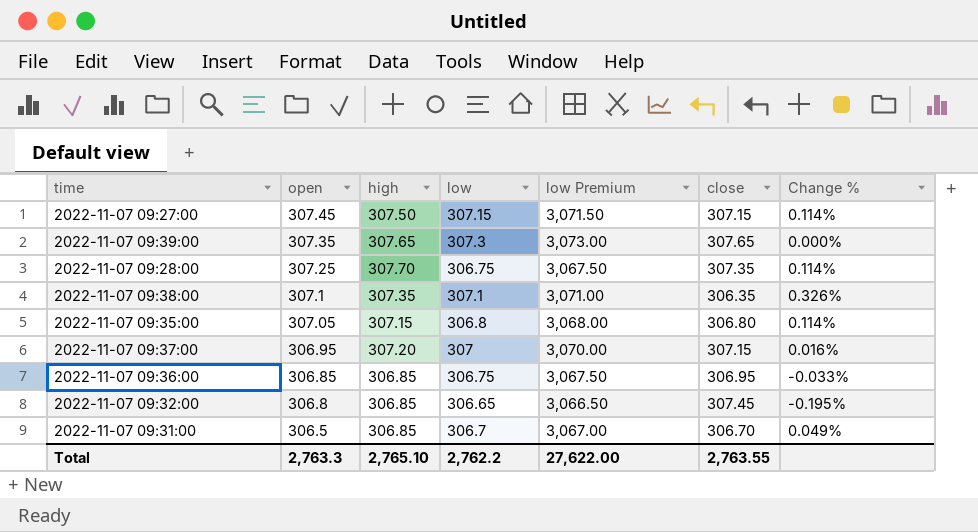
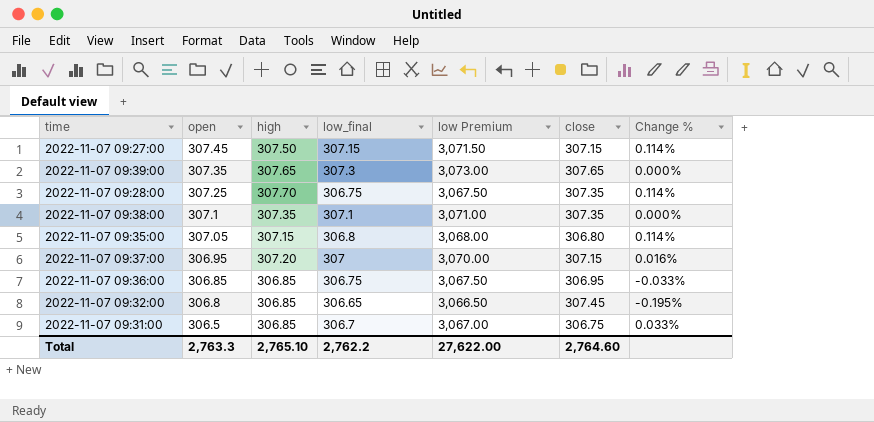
column name: low -> low_final
2022-11-07 09:38:00 | close: 306.35 -> 307.35
2022-11-07 09:38:00 | Change %: 0.326% -> 0.000%
2022-11-07 09:31:00 | close: 306.70 -> 306.75
2022-11-07 09:31:00 | Change %: 0.049% -> 0.033%
Total | close: 2,763.55 -> 2,764.60

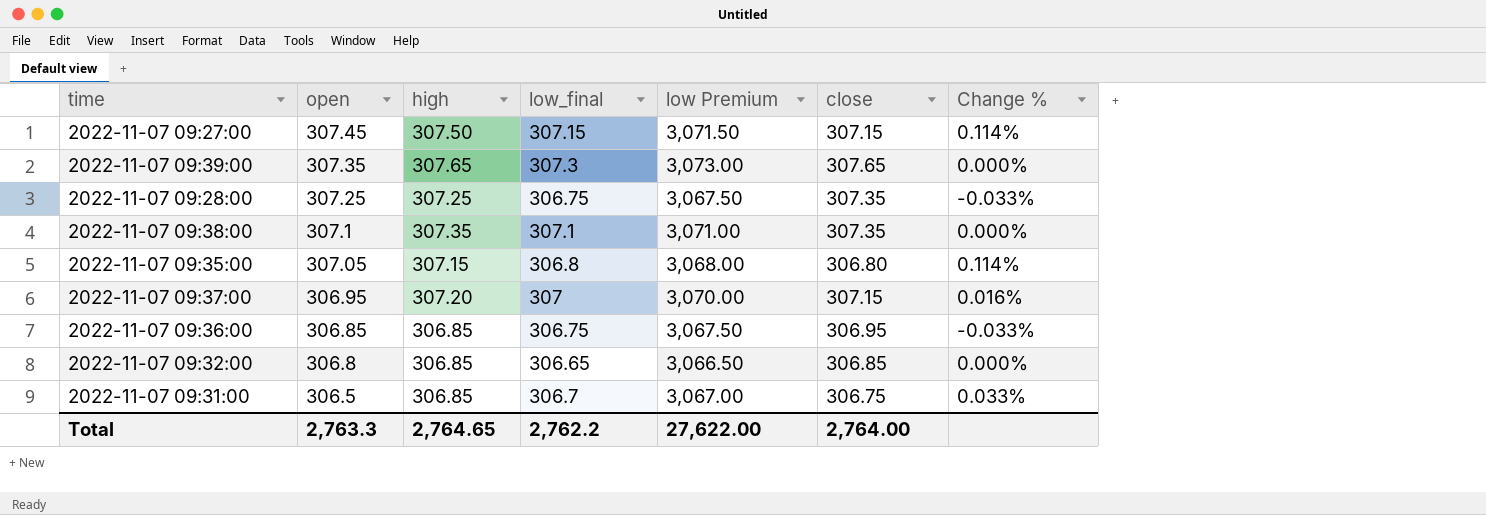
2022-11-07 09:28:00 | high: 307.70 -> 307.25
2022-11-07 09:28:00 | Change %: 0.114% -> -0.033%
2022-11-07 09:32:00 | close: 307.45 -> 306.85
2022-11-07 09:32:00 | Change %: -0.195% -> 0.000%
Total | high: 2,765.10 -> 2,764.65
Total | close: 2,764.60 -> 2,764.00

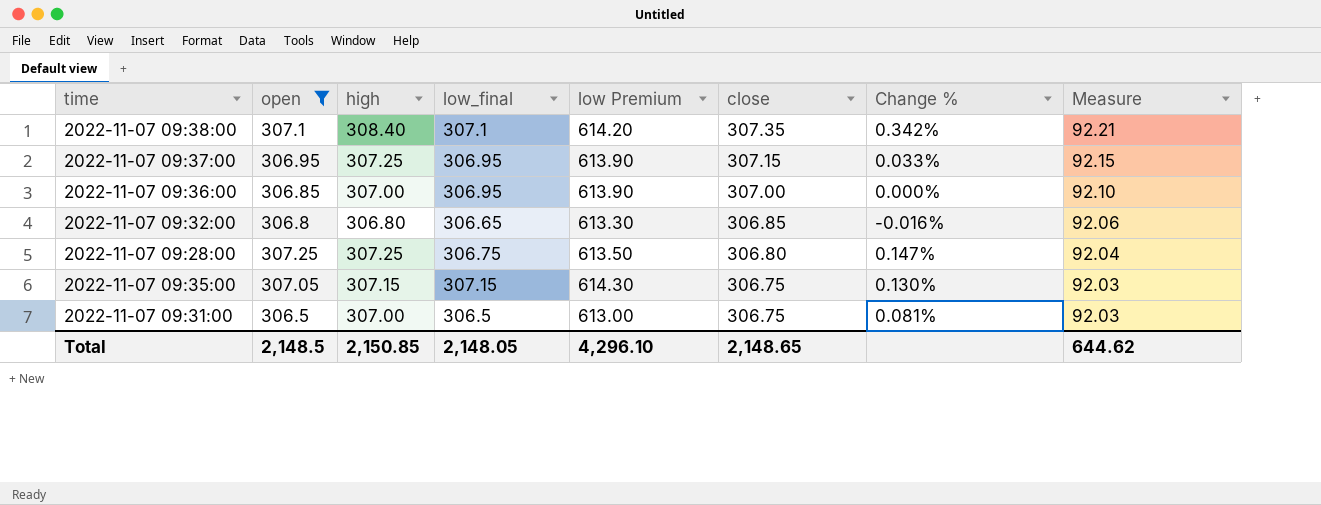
filter: none -> open <= 307.25
row order: open descending -> close descending
column low Premium | formula: [low_final] * 10 -> [low_final] * 2
column Measure | formula: none -> [close] * 0.3
2022-11-07 09:38:00 | high: 307.35 -> 308.40
2022-11-07 09:38:00 | Change %: 0.000% -> 0.342%
2022-11-07 09:37:00 | high: 307.20 -> 307.25
2022-11-07 09:37:00 | low_final: 307 -> 306.95
2022-11-07 09:37:00 | Change %: 0.016% -> 0.033%
2022-11-07 09:36:00 | high: 306.85 -> 307.00
2022-11-07 09:36:00 | low_final: 306.75 -> 306.95
2022-11-07 09:36:00 | close: 306.95 -> 307.00
2022-11-07 09:36:00 | Change %: -0.033% -> 0.000%
2022-11-07 09:32:00 | high: 306.85 -> 306.80
2022-11-07 09:32:00 | Change %: 0.000% -> -0.016%
2022-11-07 09:28:00 | close: 307.35 -> 306.80
2022-11-07 09:28:00 | Change %: -0.033% -> 0.147%
2022-11-07 09:35:00 | low_final: 306.8 -> 307.15
2022-11-07 09:35:00 | close: 306.80 -> 306.75
2022-11-07 09:35:00 | Change %: 0.114% -> 0.130%
2022-11-07 09:31:00 | high: 306.85 -> 307.00
2022-11-07 09:31:00 | low_final: 306.7 -> 306.5
2022-11-07 09:31:00 | Change %: 0.033% -> 0.081%
Total | open: 2,763.3 -> 2,148.5
Total | high: 2,764.65 -> 2,150.85
Total | low_final: 2,762.2 -> 2,148.05
Total | low Premium: 27,622.00 -> 4,296.10
Total | close: 2,764.00 -> 2,148.65

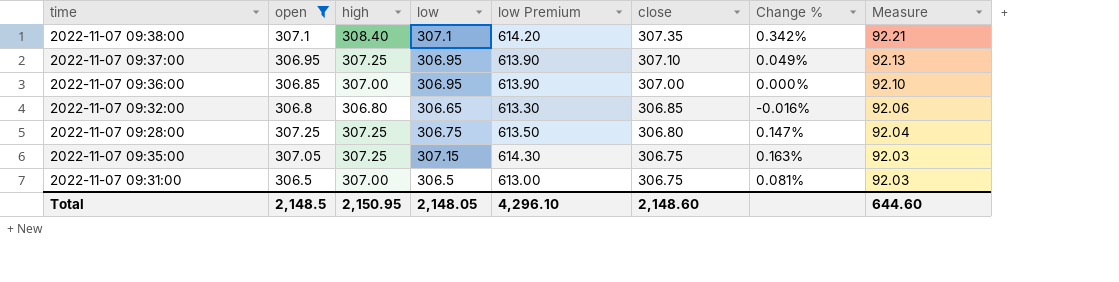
column name: low_final -> low
2022-11-07 09:37:00 | close: 307.15 -> 307.10
2022-11-07 09:37:00 | Change %: 0.033% -> 0.049%
2022-11-07 09:37:00 | Measure: 92.15 -> 92.13
2022-11-07 09:35:00 | high: 307.15 -> 307.25
2022-11-07 09:35:00 | Change %: 0.130% -> 0.163%
Total | high: 2,150.85 -> 2,150.95
Total | close: 2,148.65 -> 2,148.60
Total | Measure: 644.62 -> 644.60

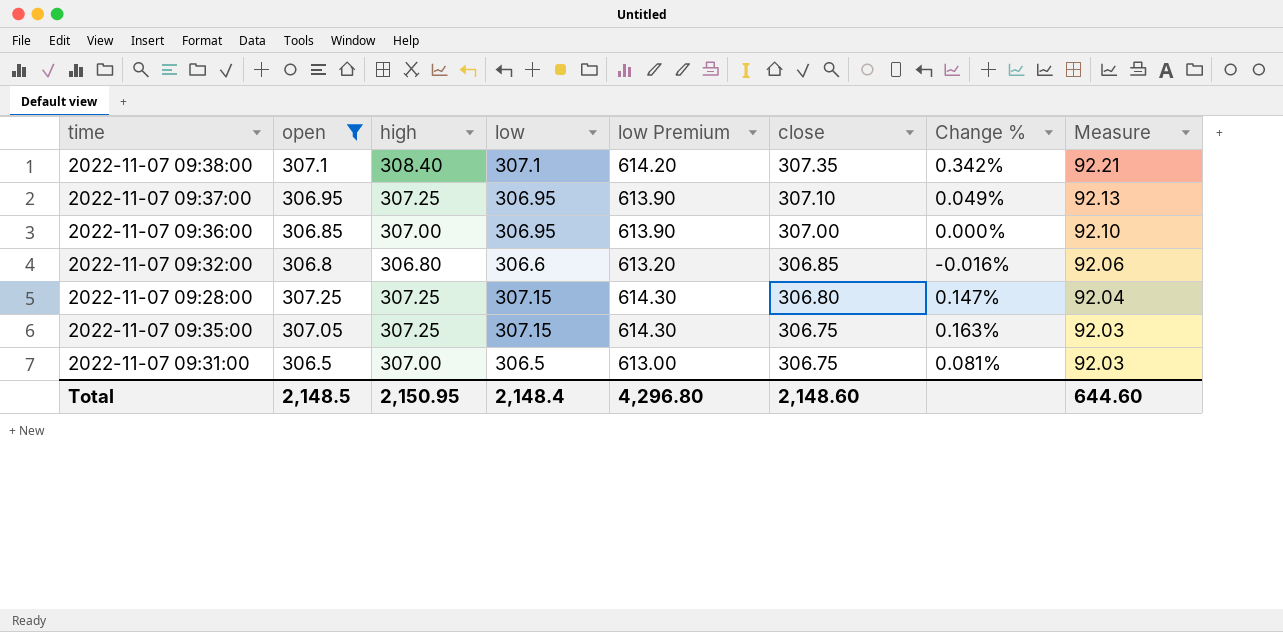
2022-11-07 09:32:00 | low: 306.65 -> 306.6
2022-11-07 09:32:00 | low Premium: 613.30 -> 613.20
2022-11-07 09:28:00 | low: 306.75 -> 307.15
2022-11-07 09:28:00 | low Premium: 613.50 -> 614.30
Total | low: 2,148.05 -> 2,148.4
Total | low Premium: 4,296.10 -> 4,296.80

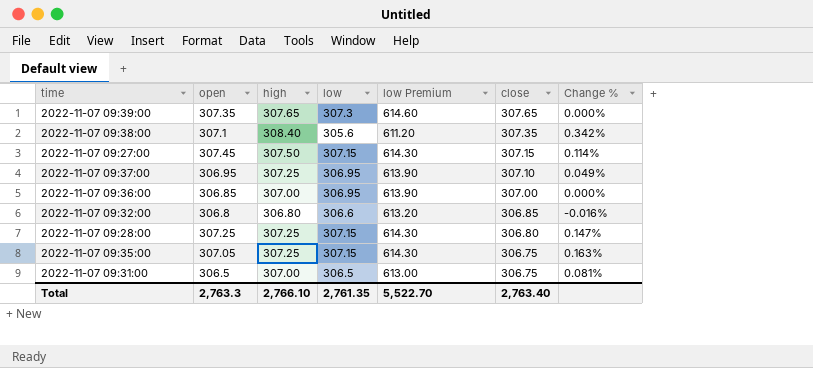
filter: open <= 307.25 -> none
column Measure | formula: [close] * 0.3 -> none
2022-11-07 09:38:00 | low: 307.1 -> 305.6
2022-11-07 09:38:00 | low Premium: 614.20 -> 611.20
Total | open: 2,148.5 -> 2,763.3
Total | high: 2,150.95 -> 2,766.10
Total | low: 2,148.4 -> 2,761.35
Total | low Premium: 4,296.80 -> 5,522.70
Total | close: 2,148.60 -> 2,763.40

